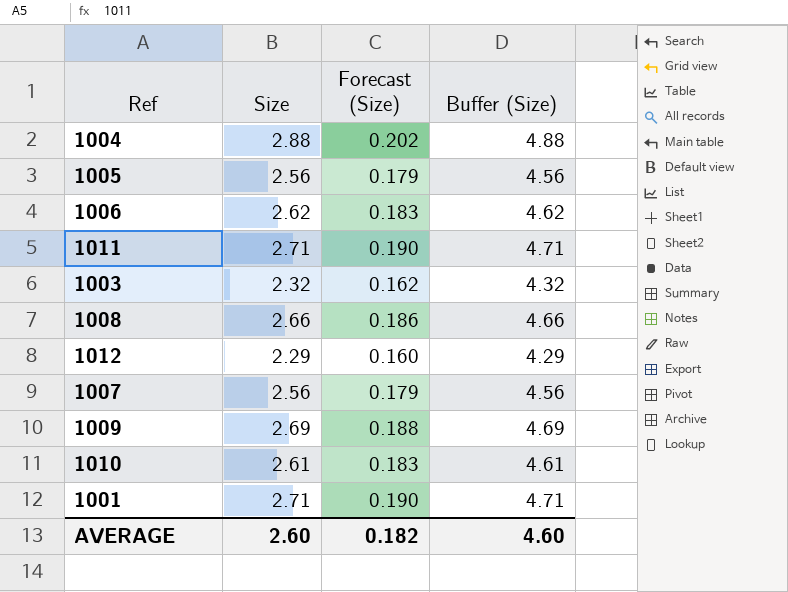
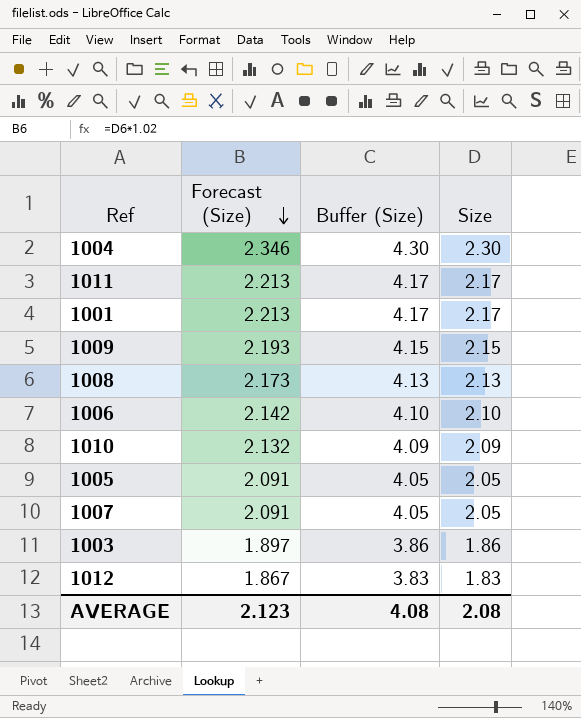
row order: none -> Forecast (Size) descending
column Forecast (Size) | formula: [Size] * 0.07 -> [Size] * 1.02
column Size | position: 2 -> 4
1004 | Buffer (Size): 4.88 -> 4.30
1004 | Size: 2.88 -> 2.30
1011 | Buffer (Size): 4.71 -> 4.17
1011 | Size: 2.71 -> 2.17
1001 | Buffer (Size): 4.71 -> 4.17
1001 | Size: 2.71 -> 2.17
1009 | Buffer (Size): 4.69 -> 4.15
1009 | Size: 2.69 -> 2.15
1008 | Buffer (Size): 4.66 -> 4.13
1008 | Size: 2.66 -> 2.13
1006 | Buffer (Size): 4.62 -> 4.10
1006 | Size: 2.62 -> 2.10
1010 | Buffer (Size): 4.61 -> 4.09
1010 | Size: 2.61 -> 2.09
1005 | Buffer (Size): 4.56 -> 4.05
1005 | Size: 2.56 -> 2.05
1007 | Buffer (Size): 4.56 -> 4.05
1007 | Size: 2.56 -> 2.05
1003 | Buffer (Size): 4.32 -> 3.86
1003 | Size: 2.32 -> 1.86
1012 | Buffer (Size): 4.29 -> 3.83
1012 | Size: 2.29 -> 1.83
AVERAGE | Forecast (Size): 0.182 -> 2.123
AVERAGE | Buffer (Size): 4.60 -> 4.08
AVERAGE | Size: 2.60 -> 2.08

